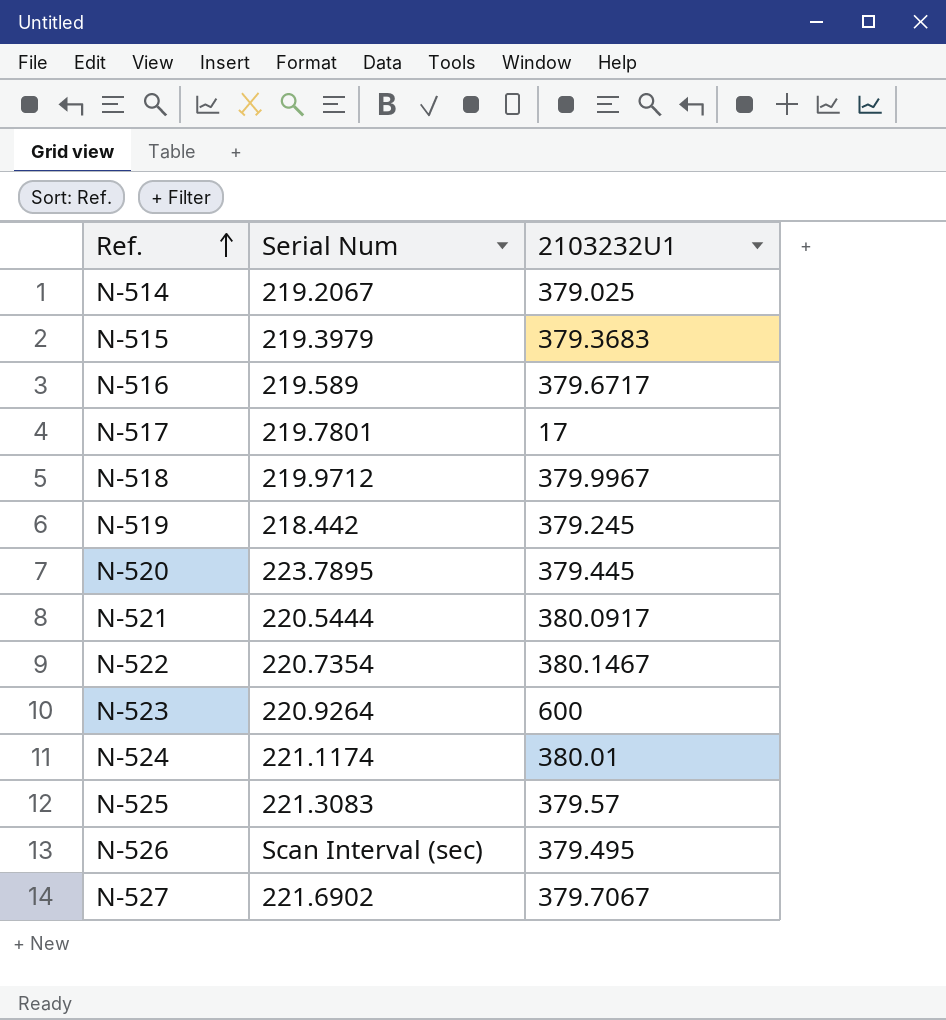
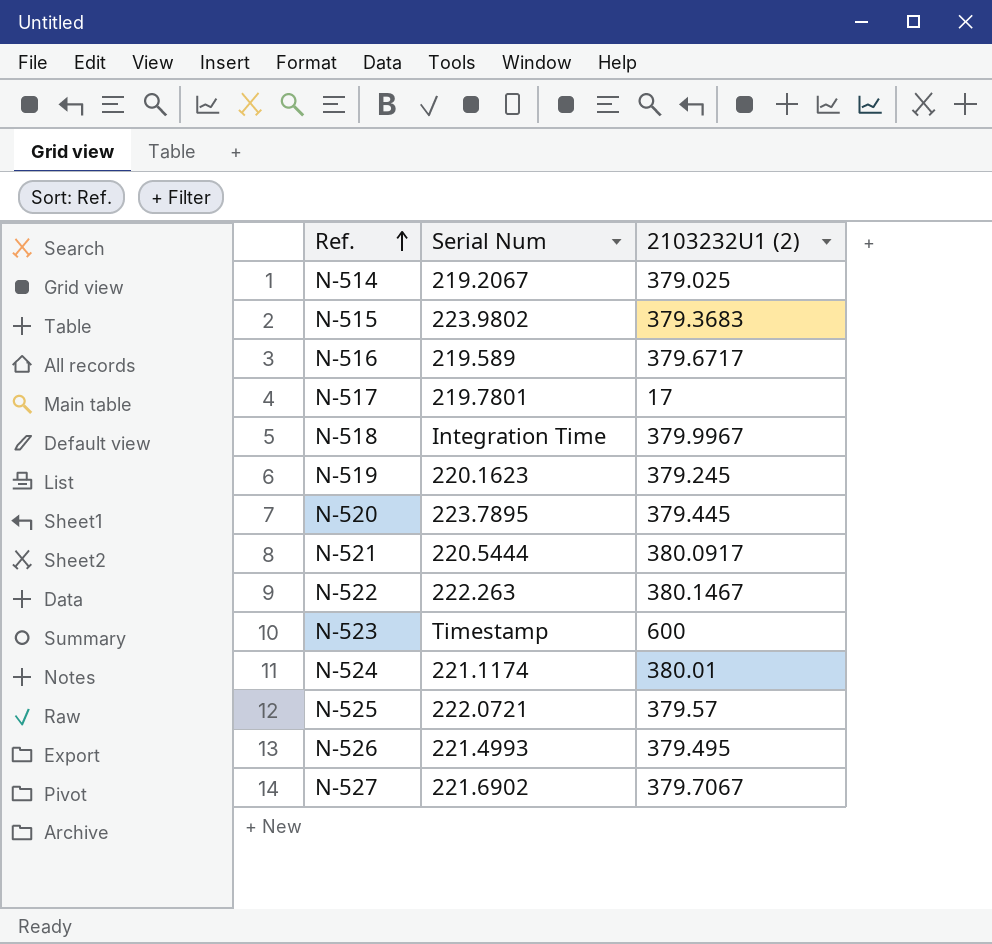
column name: 2103232U1 -> 2103232U1 (2)
N-515 | Serial Num: 219.3979 -> 223.9802
N-518 | Serial Num: 219.9712 -> Integration Time
N-519 | Serial Num: 218.442 -> 220.1623
N-522 | Serial Num: 220.7354 -> 222.263
N-523 | Serial Num: 220.9264 -> Timestamp
N-525 | Serial Num: 221.3083 -> 222.0721
N-526 | Serial Num: Scan Interval (sec) -> 221.4993

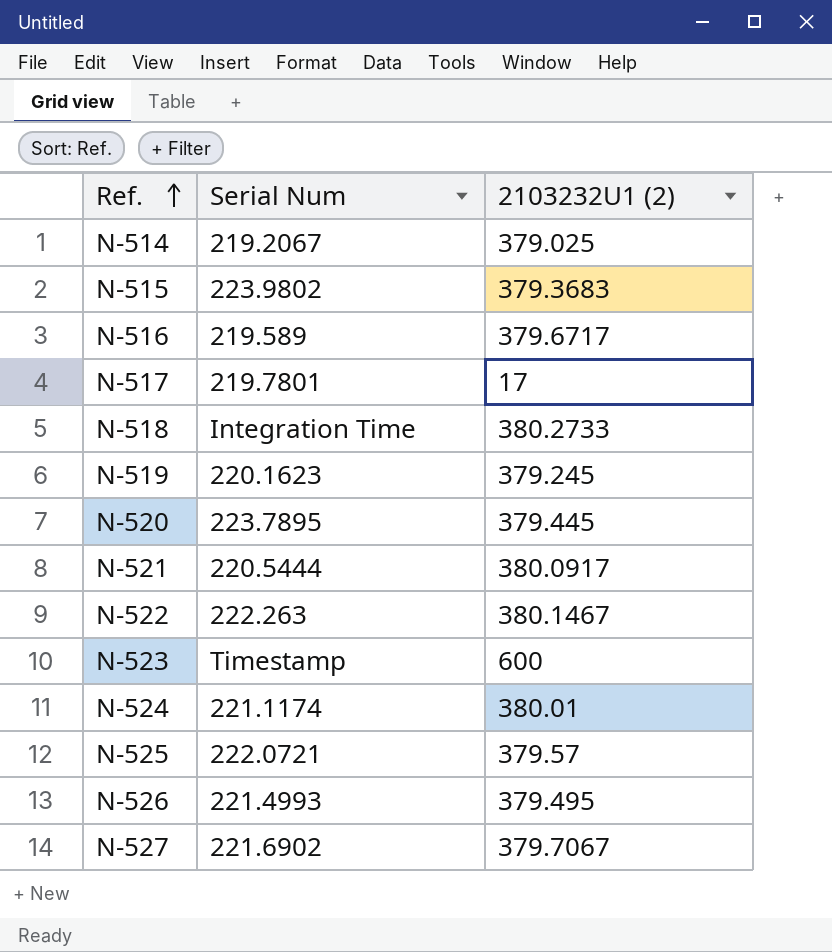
N-518 | 2103232U1 (2): 379.9967 -> 380.2733

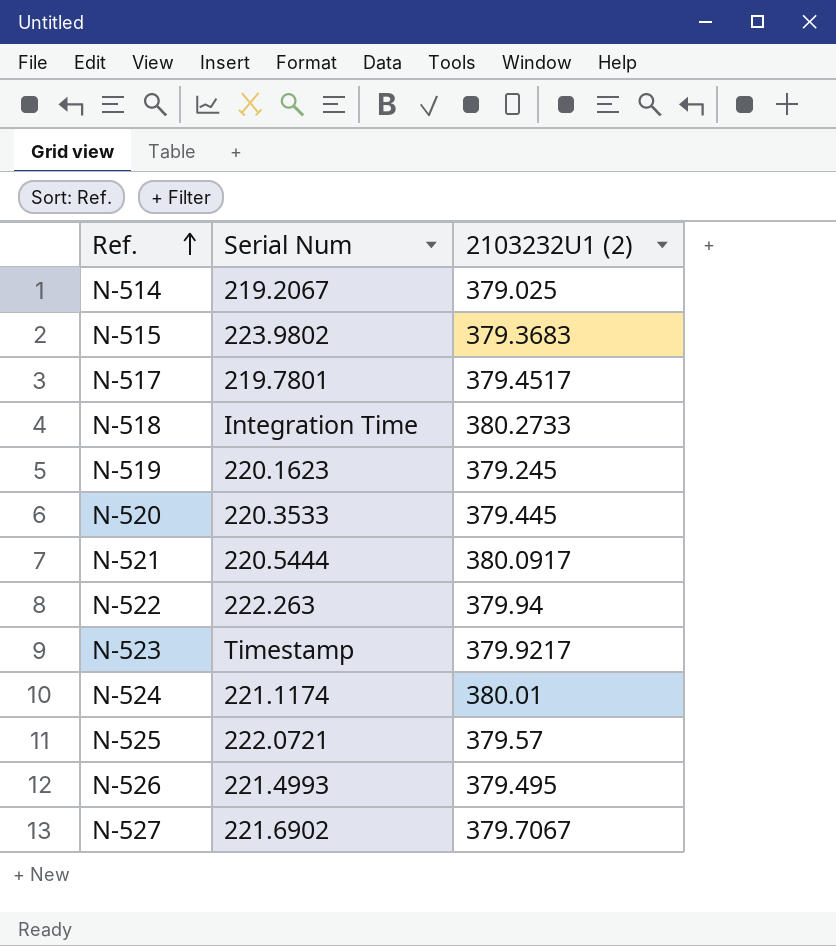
row N-516: 219.589 | 379.6717 -> none
N-517 | 2103232U1 (2): 17 -> 379.4517
N-520 | Serial Num: 223.7895 -> 220.3533
N-522 | 2103232U1 (2): 380.1467 -> 379.94
N-523 | 2103232U1 (2): 600 -> 379.9217

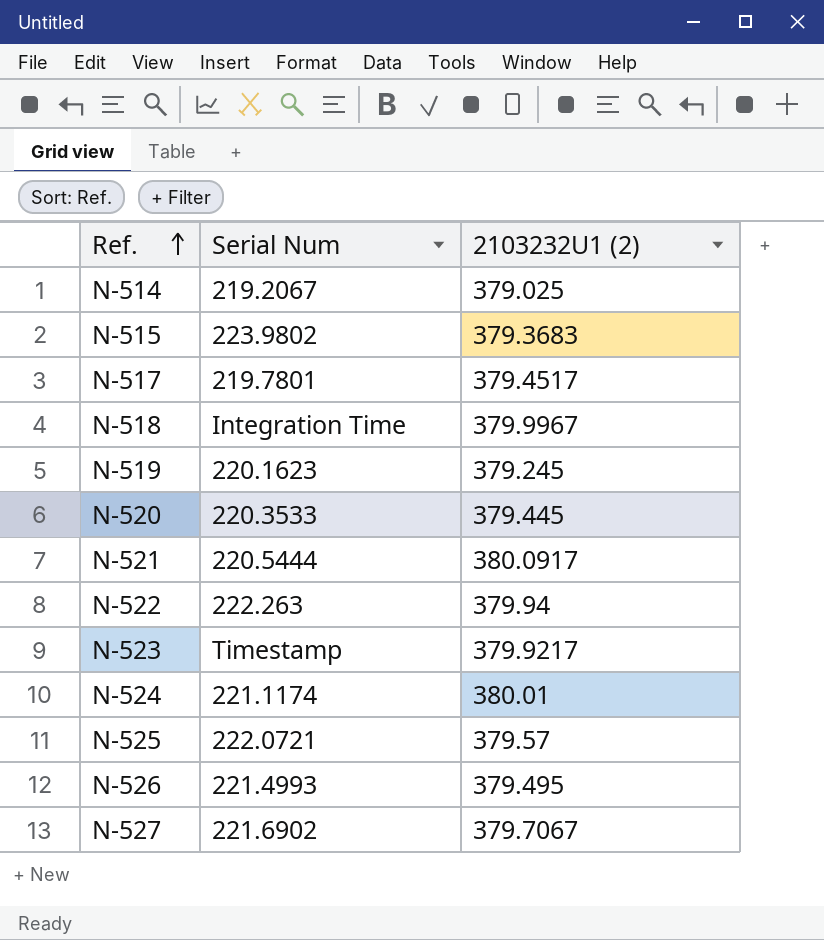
N-518 | 2103232U1 (2): 380.2733 -> 379.9967

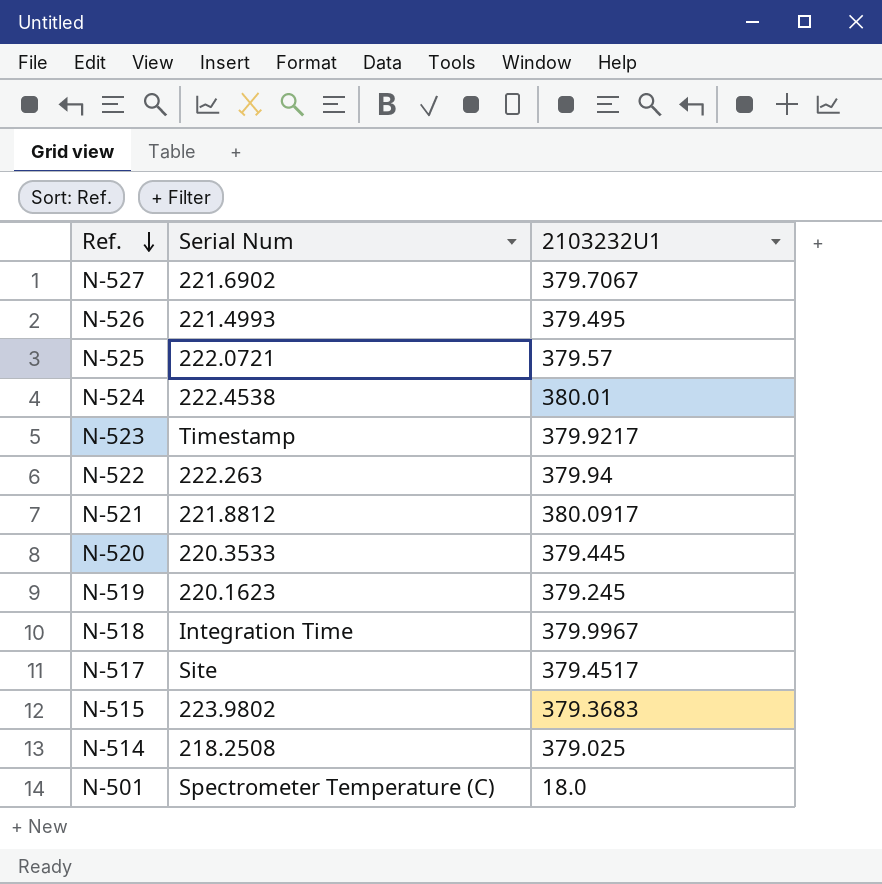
row order: Ref. ascending -> Ref. descending
column name: 2103232U1 (2) -> 2103232U1
N-524 | Serial Num: 221.1174 -> 222.4538
N-521 | Serial Num: 220.5444 -> 221.8812
N-517 | Serial Num: 219.7801 -> Site
N-514 | Serial Num: 219.2067 -> 218.2508
row N-501: none -> Spectrometer Temperature (C) | 18.0

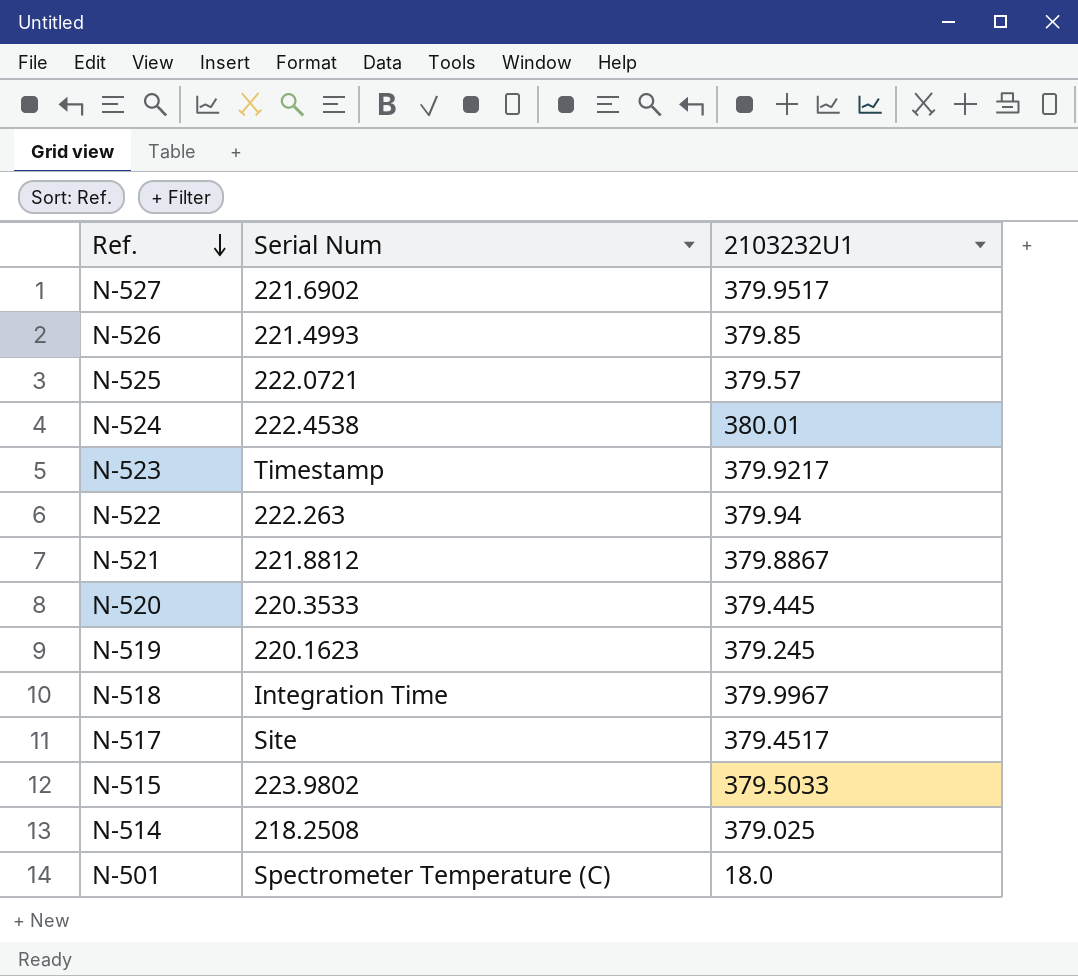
N-527 | 2103232U1: 379.7067 -> 379.9517
N-526 | 2103232U1: 379.495 -> 379.85
N-521 | 2103232U1: 380.0917 -> 379.8867
N-515 | 2103232U1: 379.3683 -> 379.5033

